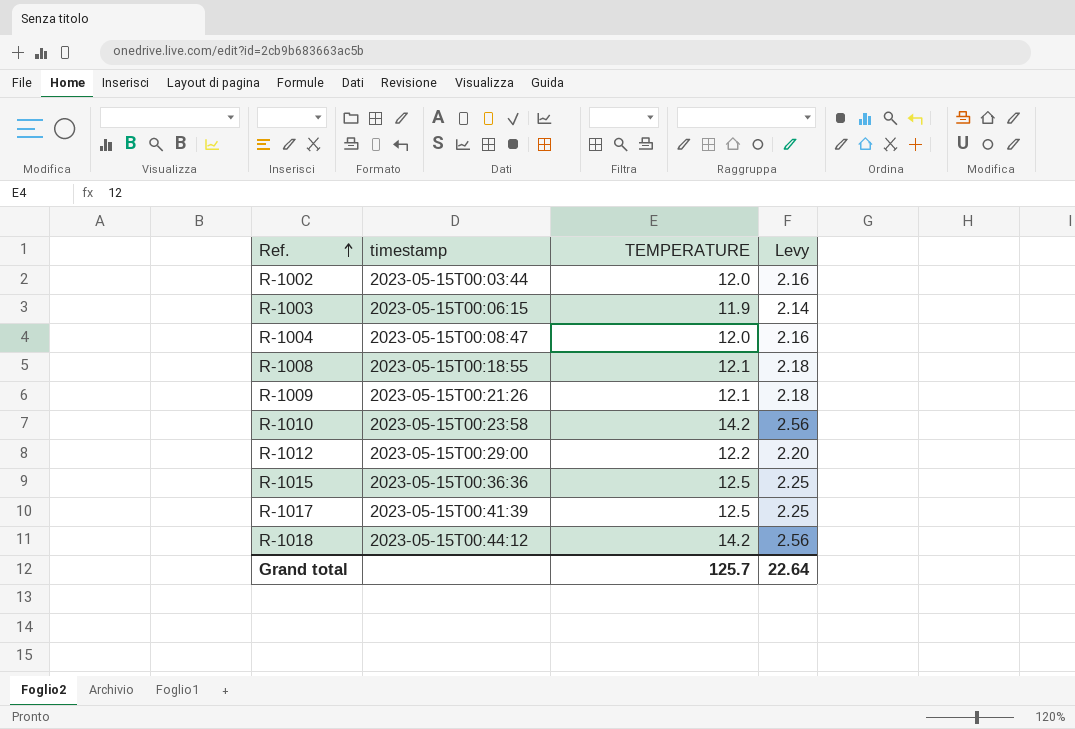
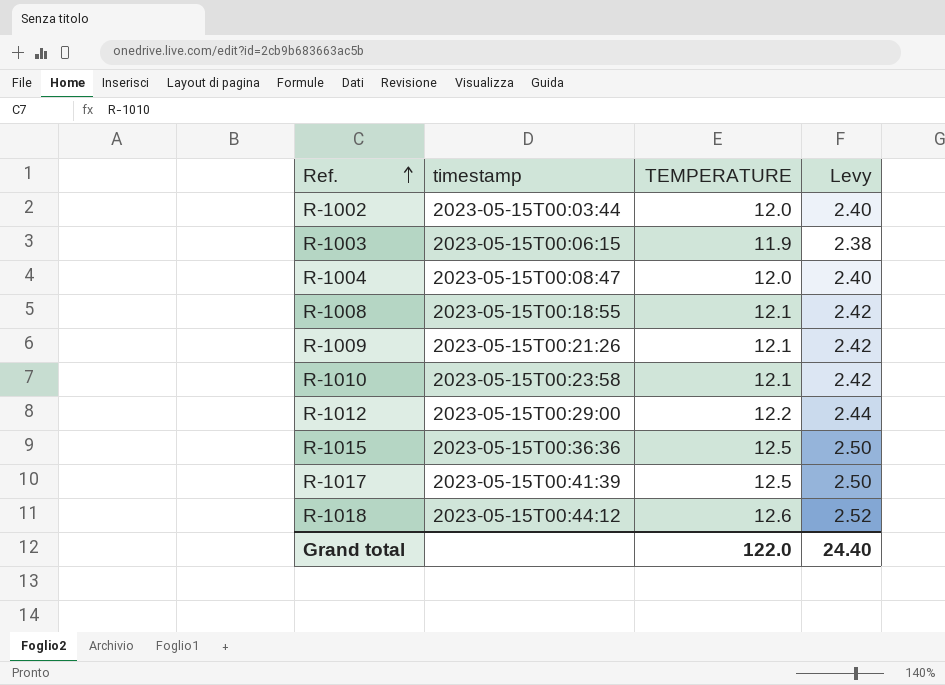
column Levy | formula: [TEMPERATURE] * 0.18 -> [TEMPERATURE] * 0.2
R-1010 | TEMPERATURE: 14.2 -> 12.1
R-1018 | TEMPERATURE: 14.2 -> 12.6
Grand total | TEMPERATURE: 125.7 -> 122.0
Grand total | Levy: 22.64 -> 24.40

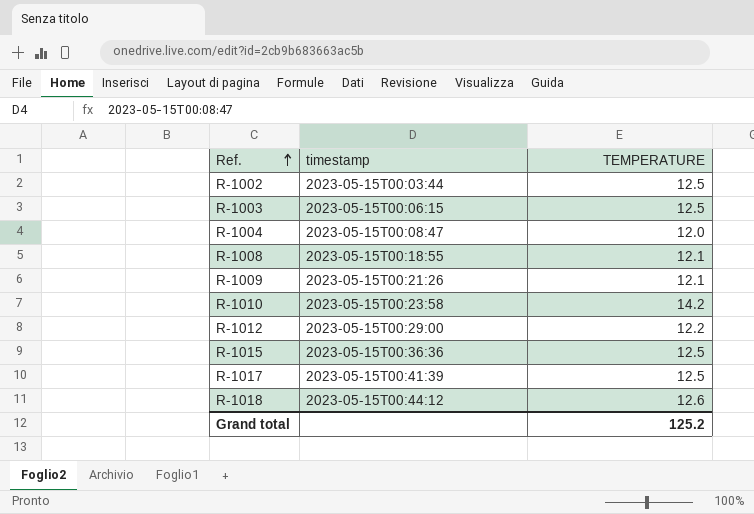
column Levy | formula: [TEMPERATURE] * 0.2 -> none
R-1002 | TEMPERATURE: 12.0 -> 12.5
R-1003 | TEMPERATURE: 11.9 -> 12.5
R-1010 | TEMPERATURE: 12.1 -> 14.2
Grand total | TEMPERATURE: 122.0 -> 125.2

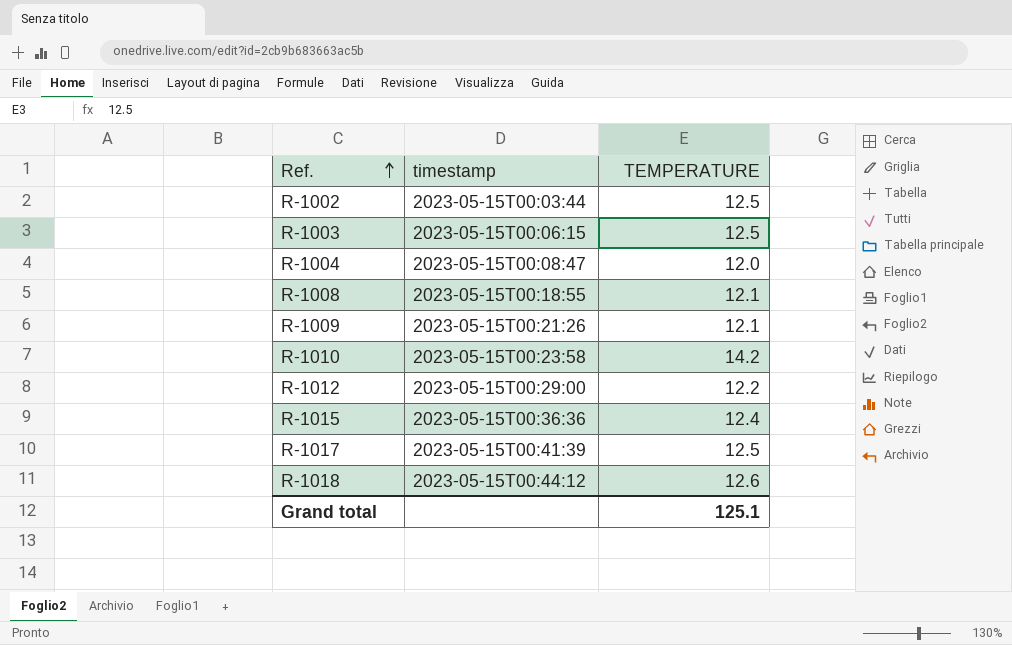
R-1015 | TEMPERATURE: 12.5 -> 12.4
Grand total | TEMPERATURE: 125.2 -> 125.1

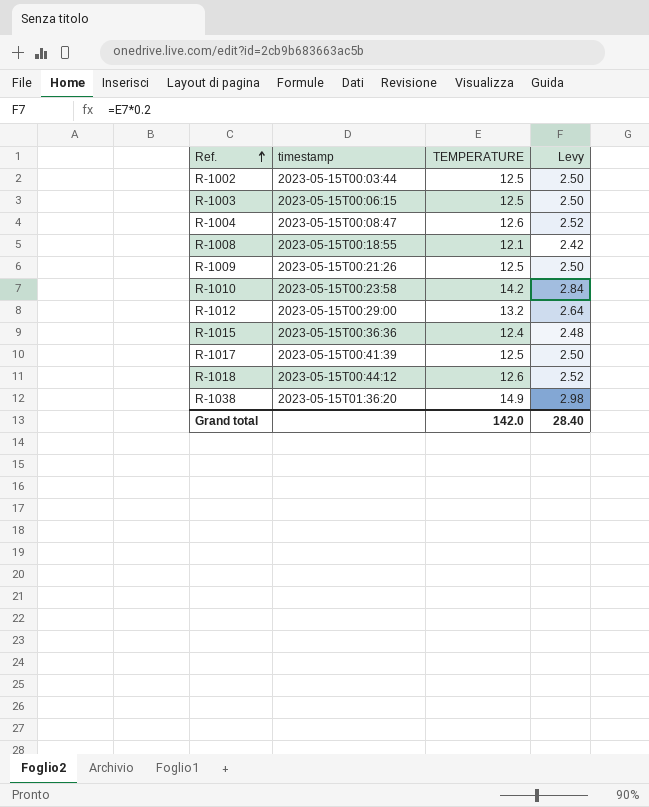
column Levy | formula: none -> [TEMPERATURE] * 0.2
R-1004 | TEMPERATURE: 12.0 -> 12.6
R-1009 | TEMPERATURE: 12.1 -> 12.5
R-1012 | TEMPERATURE: 12.2 -> 13.2
row R-1038: none -> 2023-05-15T01:36:20 | 14.9 | 2.98
Grand total | TEMPERATURE: 125.1 -> 142.0

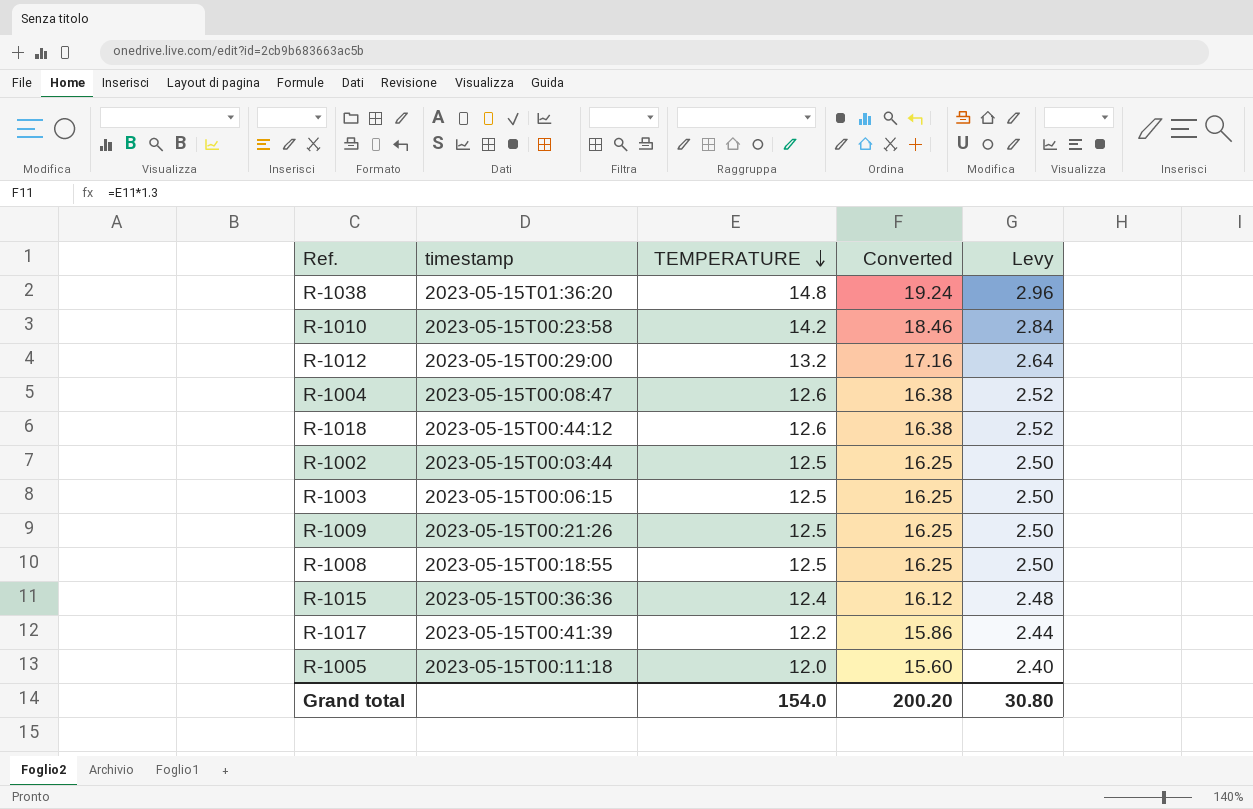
row order: Ref. ascending -> TEMPERATURE descending
column Converted | formula: none -> [TEMPERATURE] * 1.3
R-1038 | TEMPERATURE: 14.9 -> 14.8
R-1038 | Levy: 2.98 -> 2.96
R-1008 | TEMPERATURE: 12.1 -> 12.5
R-1008 | Levy: 2.42 -> 2.50
R-1017 | TEMPERATURE: 12.5 -> 12.2
R-1017 | Levy: 2.50 -> 2.44
row R-1005: none -> 2023-05-15T00:11:18 | 12.0 | 15.60 | 2.40
Grand total | TEMPERATURE: 142.0 -> 154.0
Grand total | Levy: 28.40 -> 30.80

